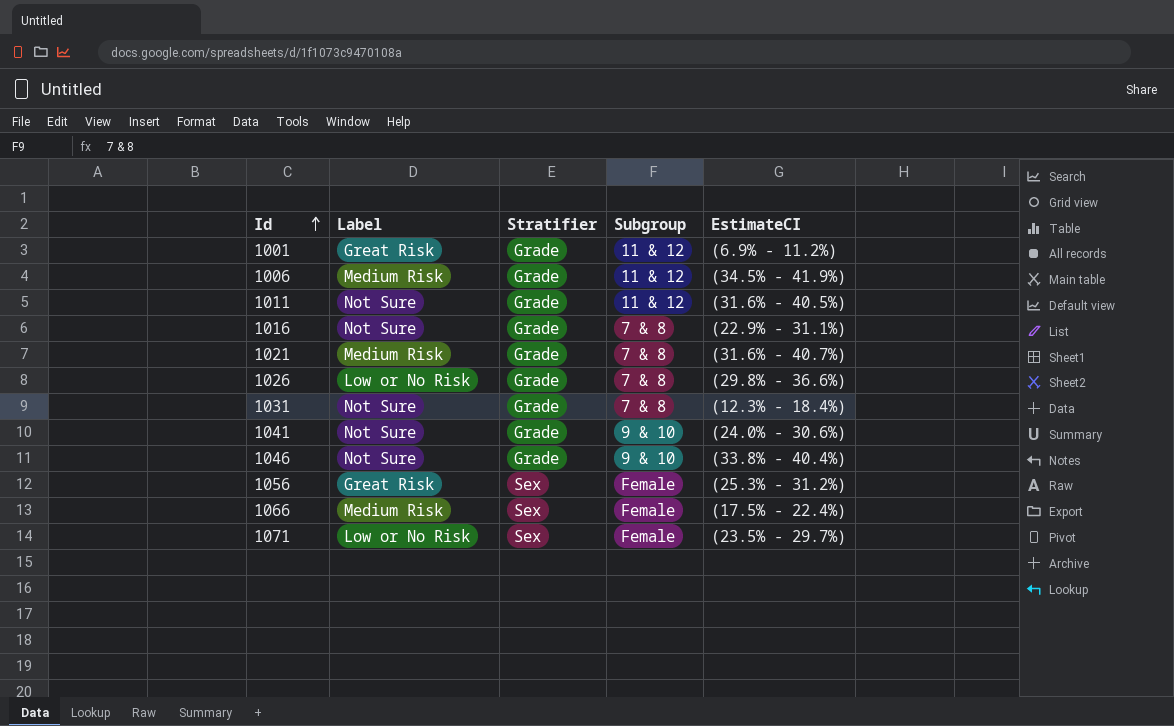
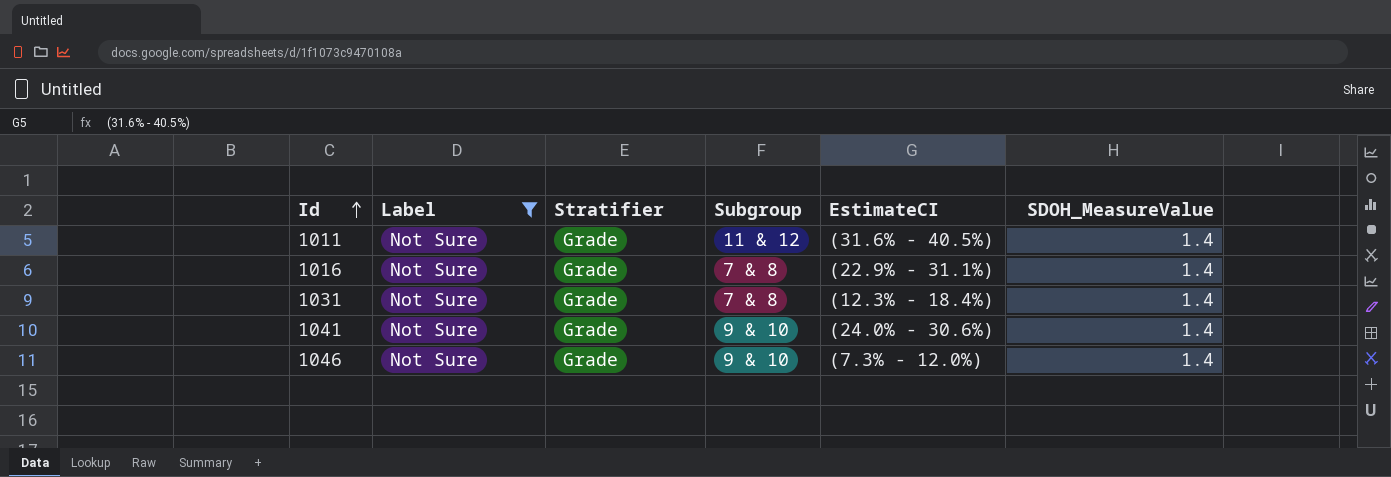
filter: none -> Label = Not Sure
column SDOH_MeasureValue | position: none -> 6
1046 | EstimateCI: (33.8% - 40.4%) -> (7.3% - 12.0%)

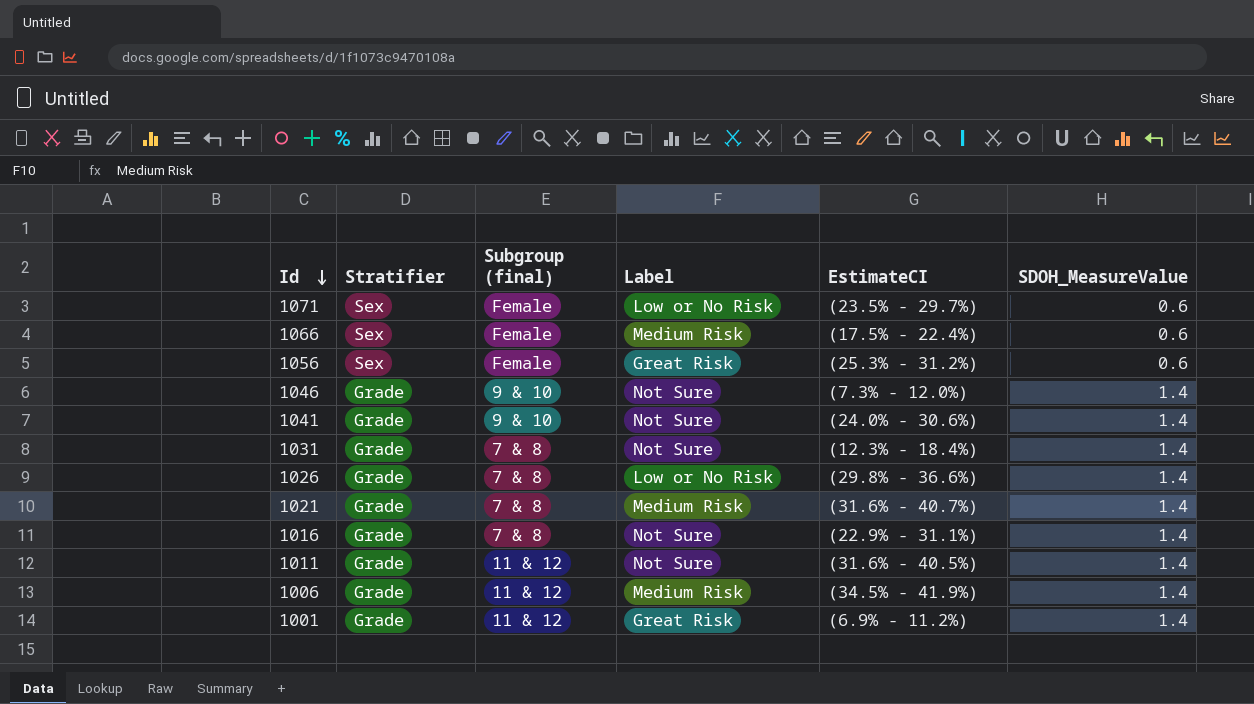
filter: Label = Not Sure -> none
row order: Id ascending -> Id descending
column name: Subgroup -> Subgroup (final)
column Label | position: 2 -> 4

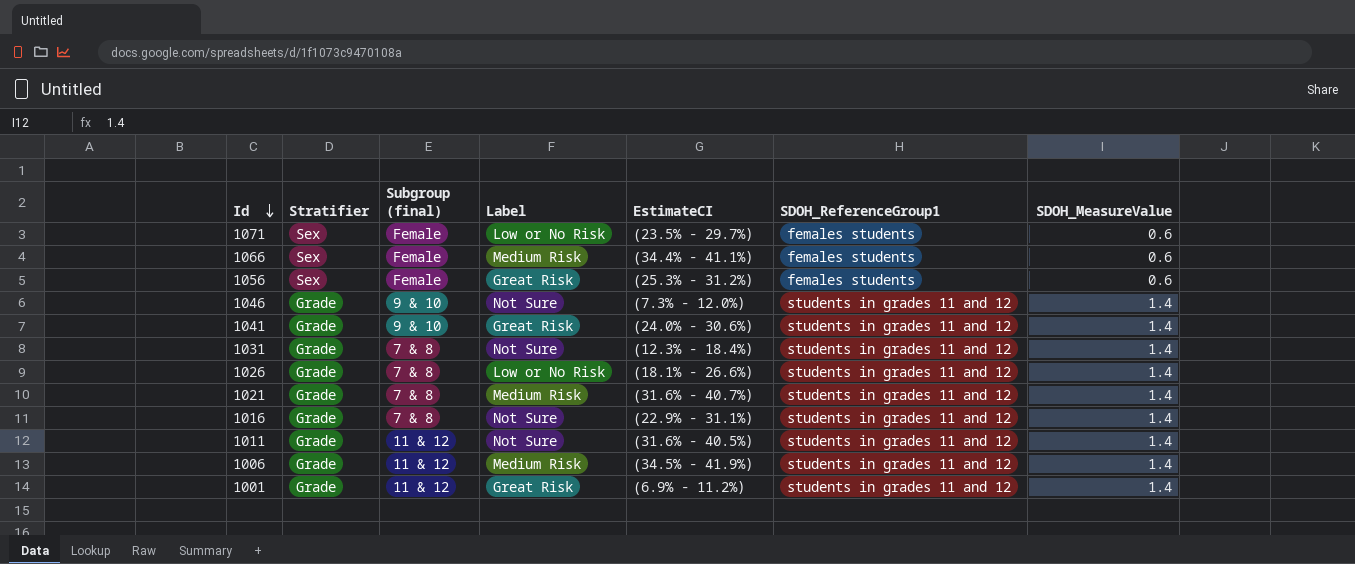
column SDOH_ReferenceGroup1 | position: none -> 6
1066 | EstimateCI: (17.5% - 22.4%) -> (34.4% - 41.1%)
1041 | Label: Not Sure -> Great Risk
1026 | EstimateCI: (29.8% - 36.6%) -> (18.1% - 26.6%)

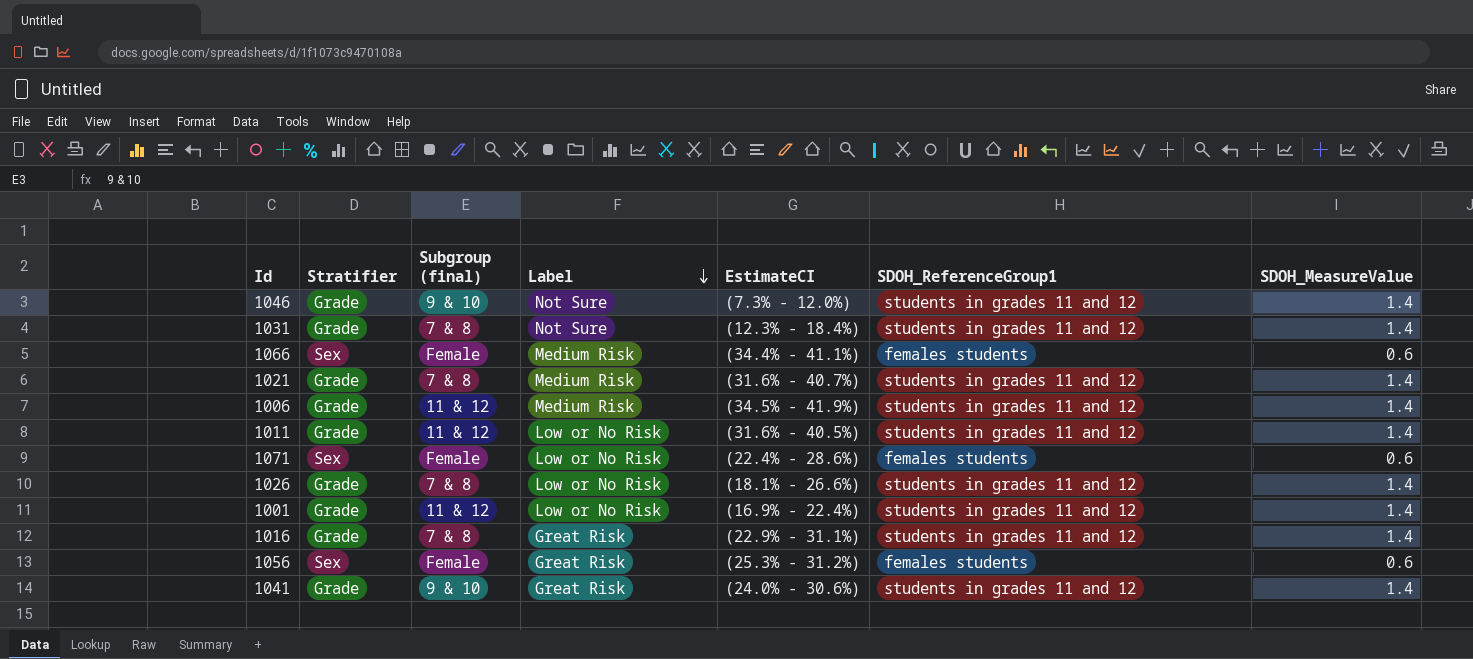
row order: Id descending -> Label descending
1011 | Label: Not Sure -> Low or No Risk
1071 | EstimateCI: (23.5% - 29.7%) -> (22.4% - 28.6%)
1001 | Label: Great Risk -> Low or No Risk
1001 | EstimateCI: (6.9% - 11.2%) -> (16.9% - 22.4%)
1016 | Label: Not Sure -> Great Risk

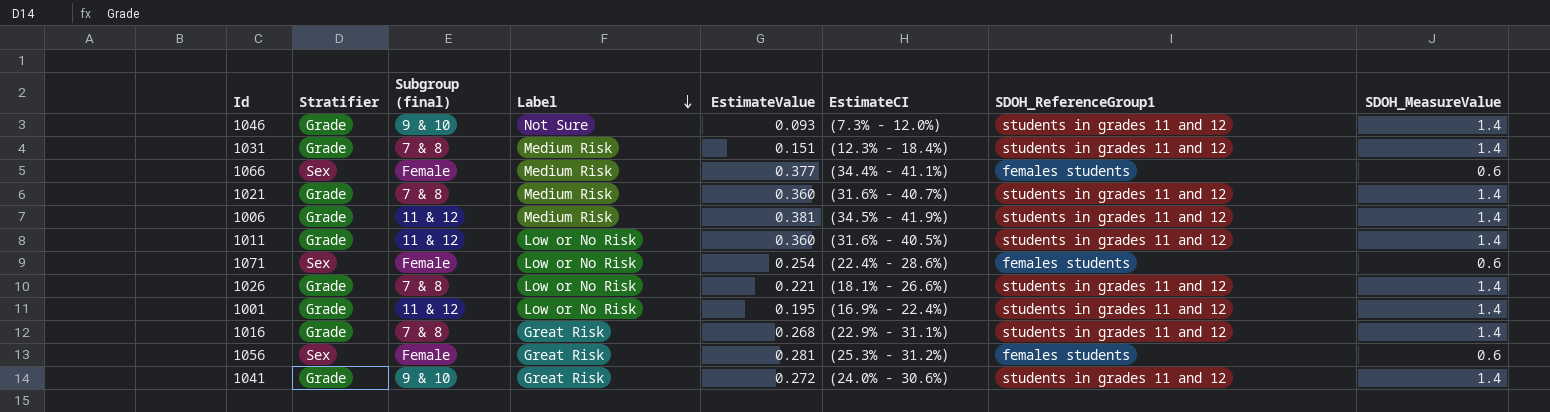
column EstimateValue | position: none -> 5
1031 | Label: Not Sure -> Medium Risk

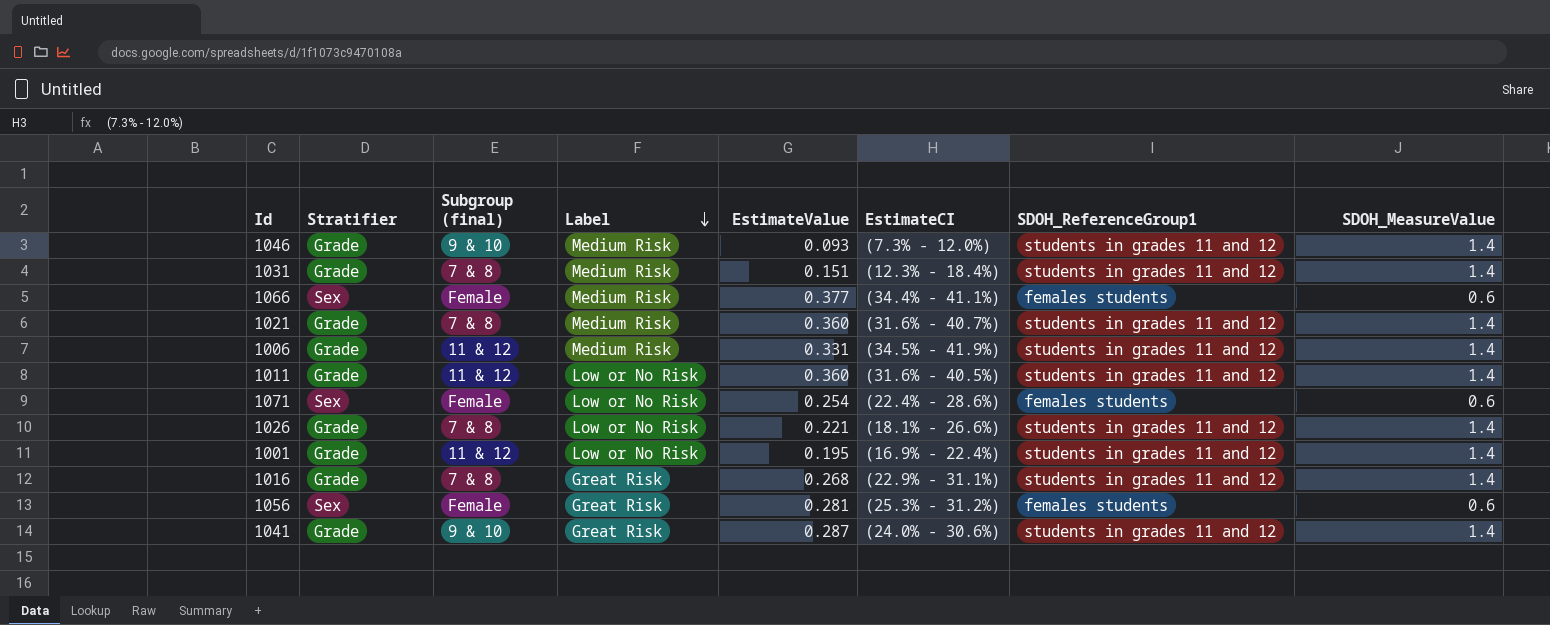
1046 | Label: Not Sure -> Medium Risk
1006 | EstimateValue: 0.381 -> 0.331
1041 | EstimateValue: 0.272 -> 0.287

